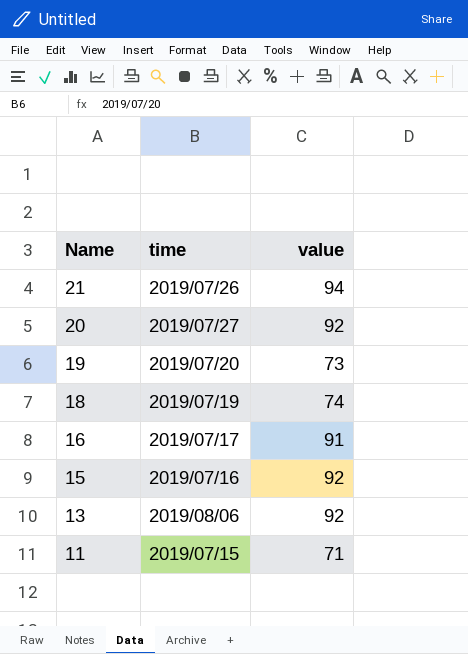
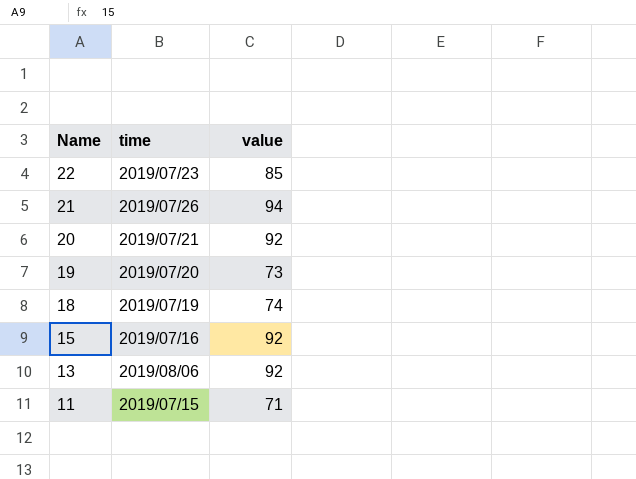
row 16: 2019/07/17 | 91 -> none
row 22: none -> 2019/07/23 | 85
20 | time: 2019/07/27 -> 2019/07/21

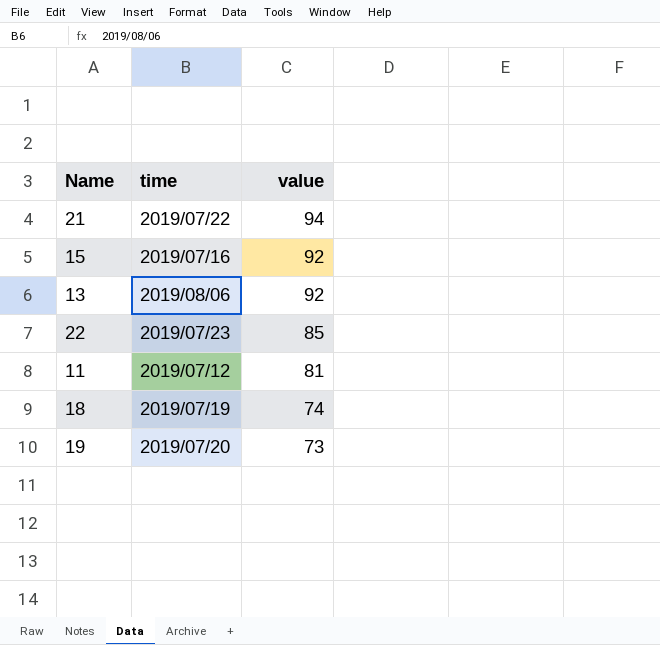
row order: Name descending -> value descending
row 20: 2019/07/21 | 92 -> none
21 | time: 2019/07/26 -> 2019/07/22
11 | time: 2019/07/15 -> 2019/07/12
11 | value: 71 -> 81

